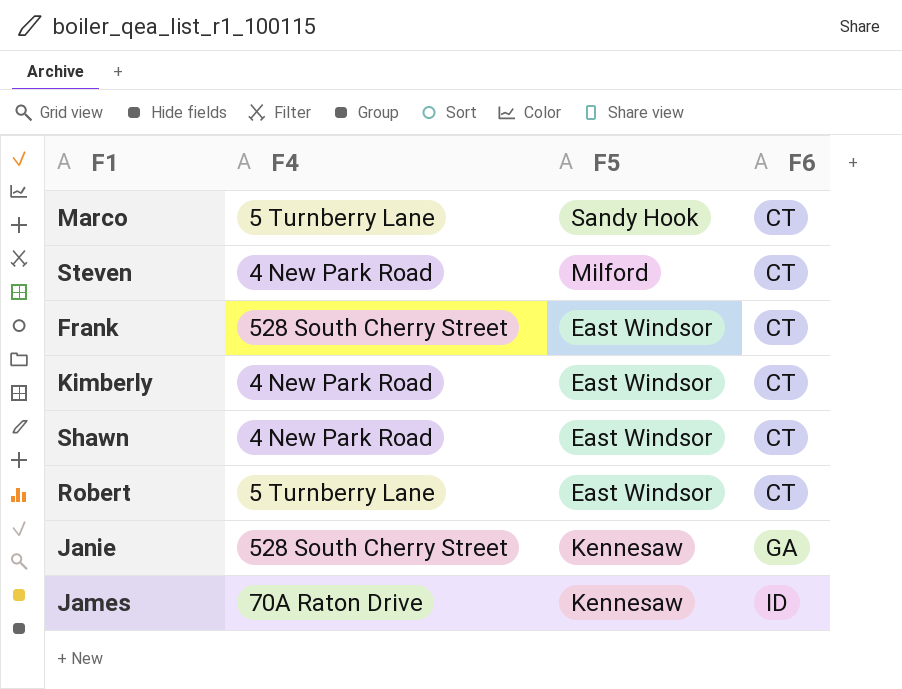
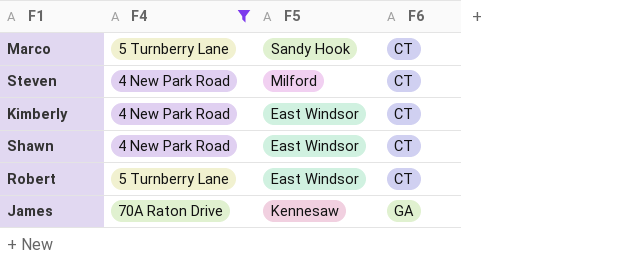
filter: none -> F4 != 528 South Cherry Street
James | F6: ID -> GA

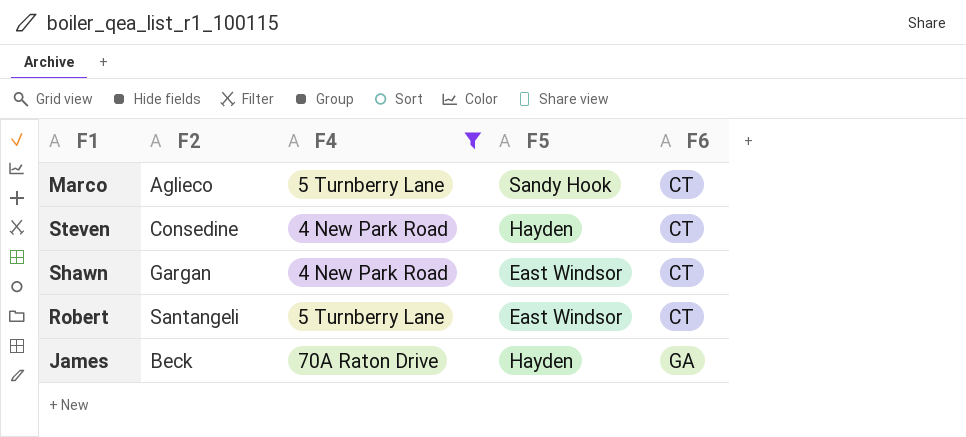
column F2 | position: none -> 2
row Kimberly: 4 New Park Road | East Windsor | CT -> none
Steven | F5: Milford -> Hayden
James | F5: Kennesaw -> Hayden

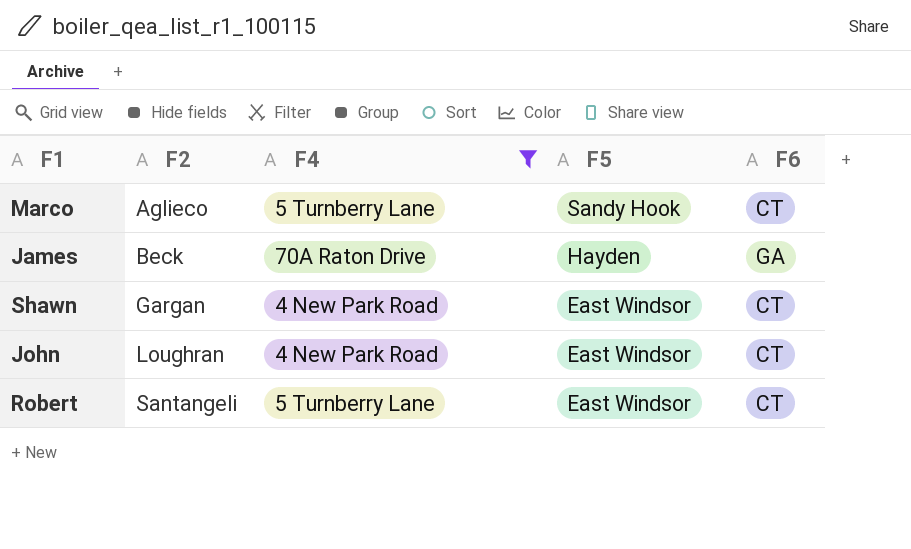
row order: F6 ascending -> F2 ascending
row Steven: Consedine | 4 New Park Road | Hayden | CT -> none
row John: none -> Loughran | 4 New Park Road | East Windsor | CT

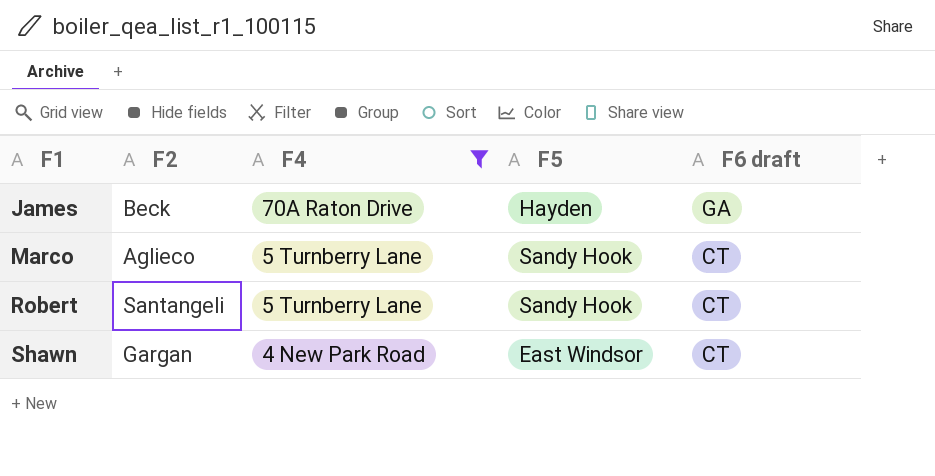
row order: F2 ascending -> F1 ascending
column name: F6 -> F6 draft
row John: Loughran | 4 New Park Road | East Windsor | CT -> none
Robert | F5: East Windsor -> Sandy Hook

